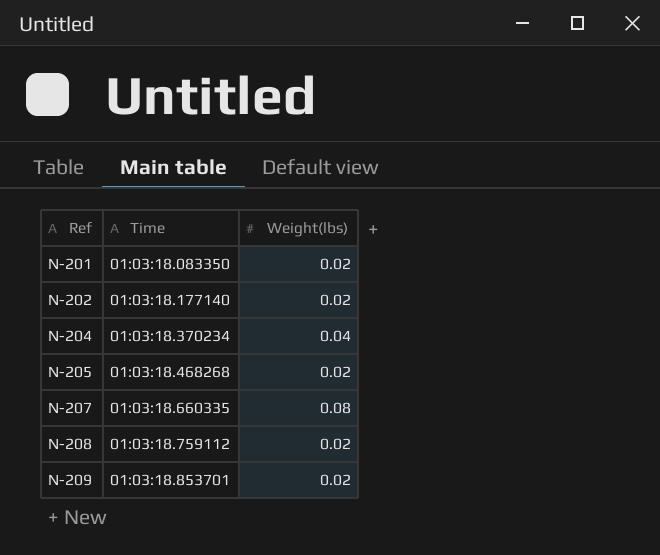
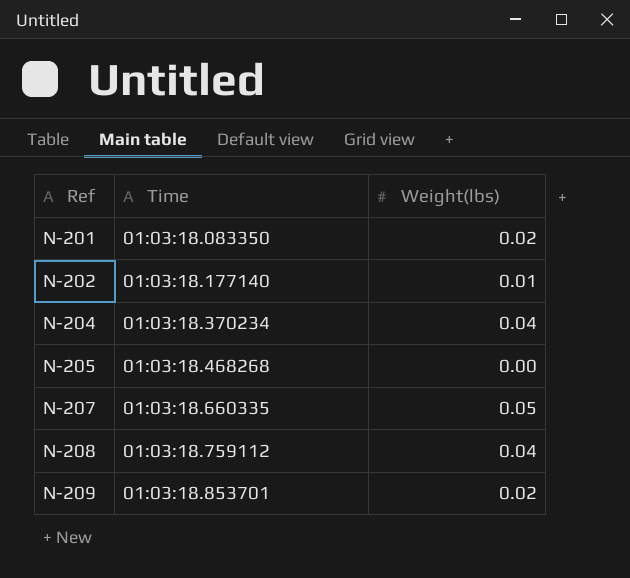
N-202 | Weight(lbs): 0.02 -> 0.01
N-205 | Weight(lbs): 0.02 -> 0.00
N-207 | Weight(lbs): 0.08 -> 0.05
N-208 | Weight(lbs): 0.02 -> 0.04

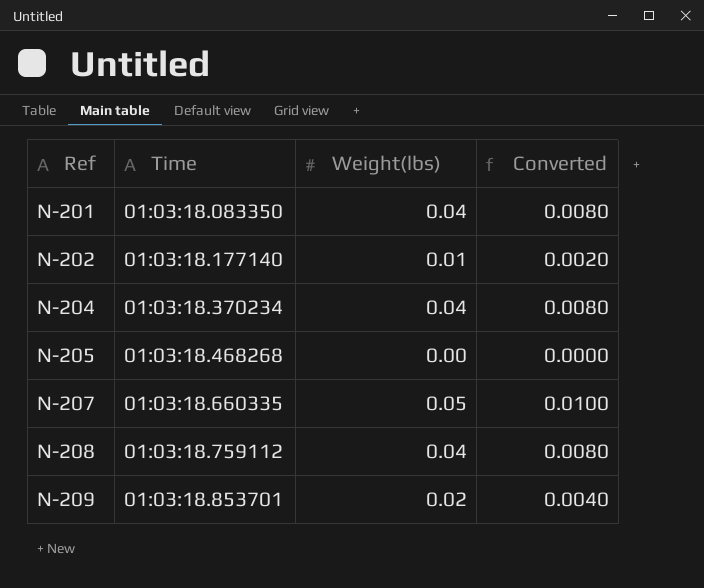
column Converted | formula: none -> [Weight(lbs)] * 0.2
N-201 | Weight(lbs): 0.02 -> 0.04

